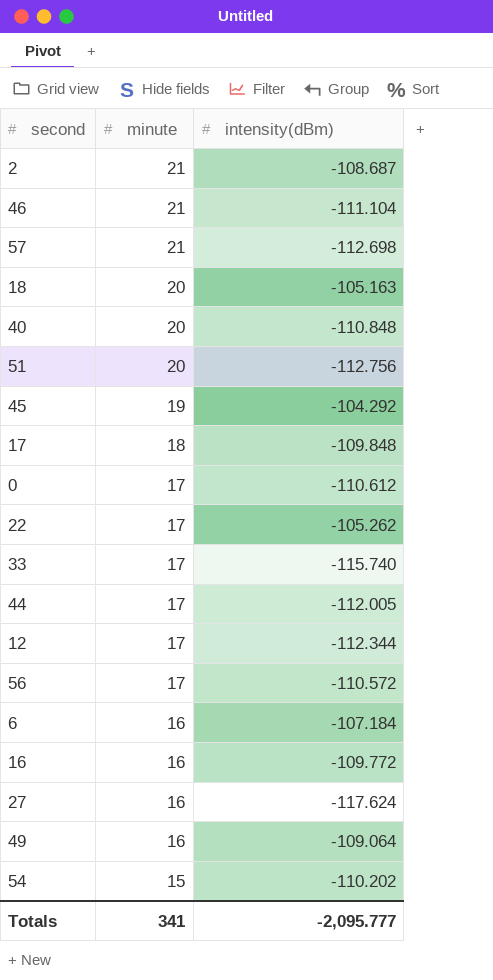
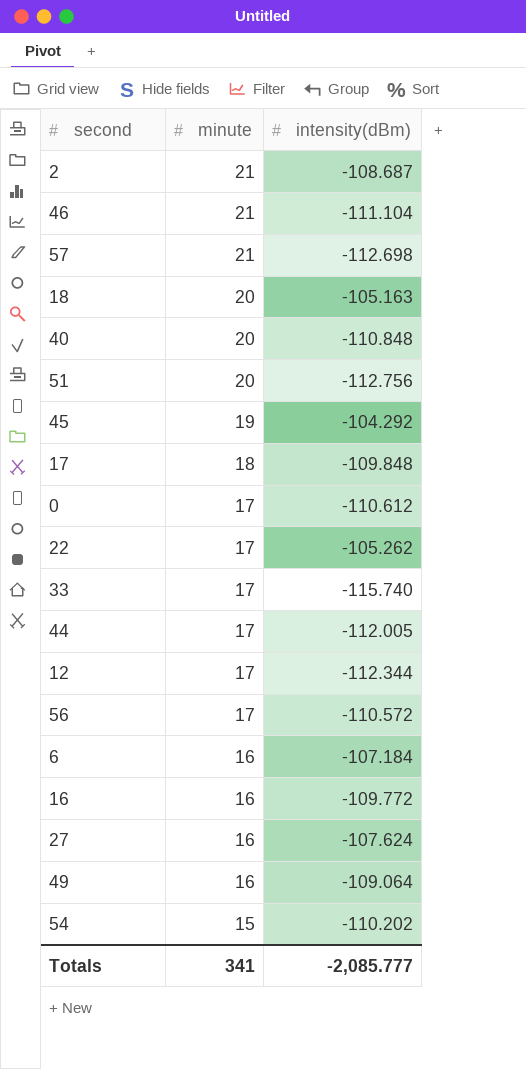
27 | intensity(dBm): -117.624 -> -107.624
Totals | intensity(dBm): -2,095.777 -> -2,085.777

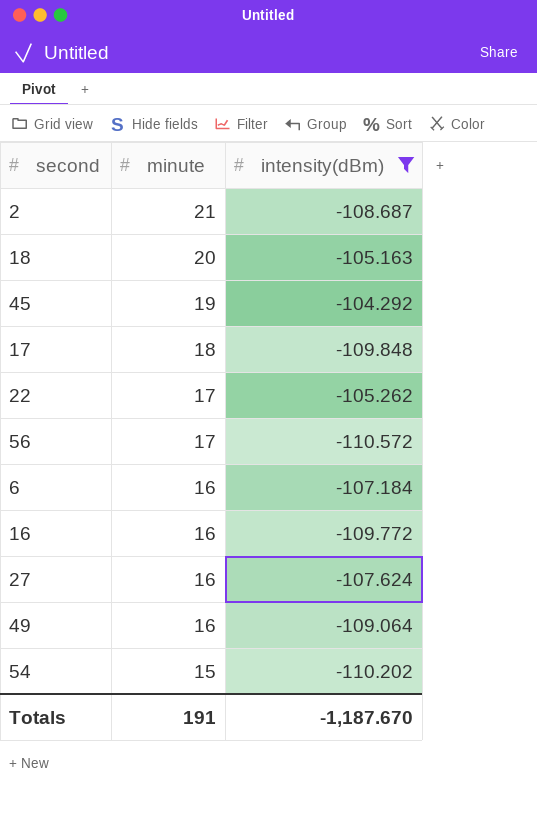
filter: none -> intensity(dBm) >= -110.572
Totals | minute: 341 -> 191
Totals | intensity(dBm): -2,085.777 -> -1,187.670

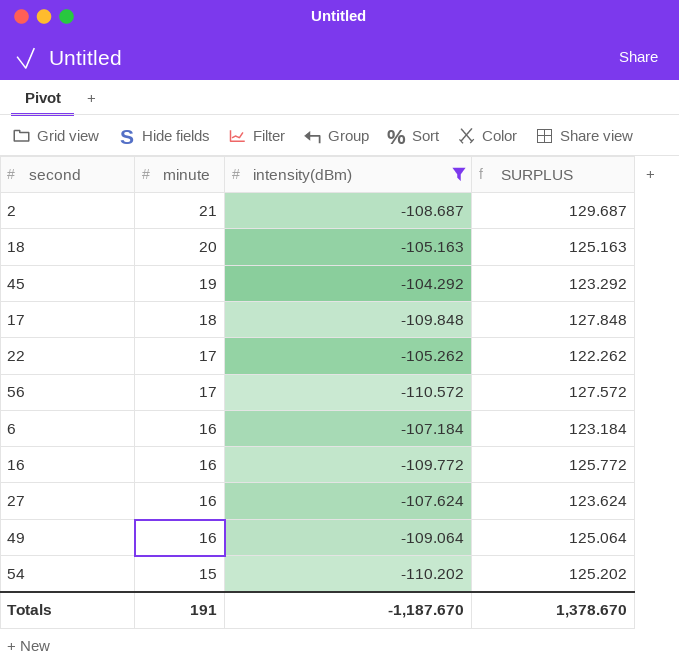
column SURPLUS | formula: none -> [minute] - [intensity(dBm)]

